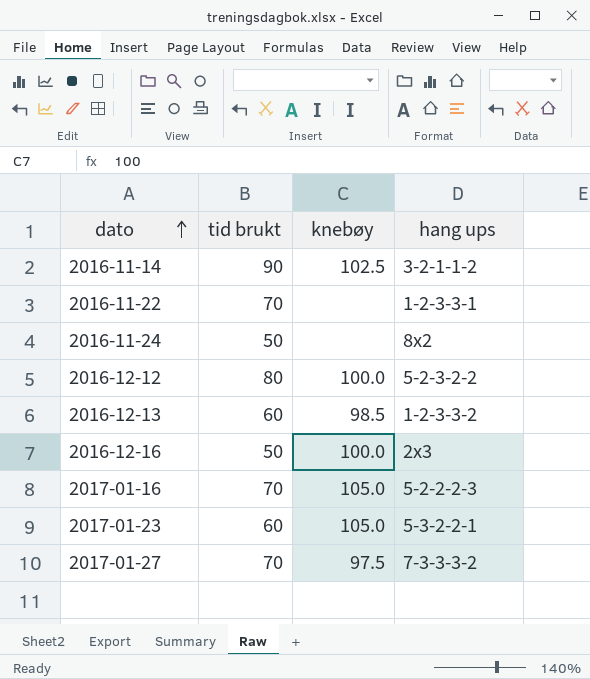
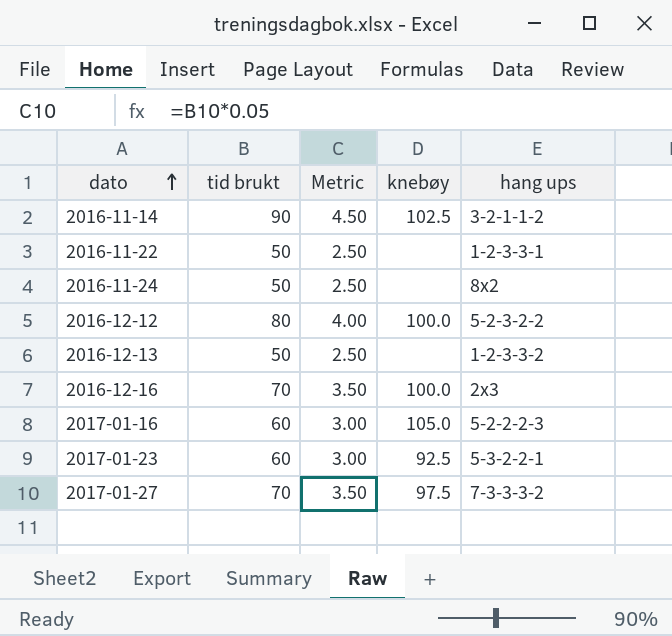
column Metric | formula: none -> [tid brukt] * 0.05
2016-11-22 | tid brukt: 70 -> 50
2016-12-13 | tid brukt: 60 -> 50
2016-12-13 | knebøy: 98.5 -> none
2016-12-16 | tid brukt: 50 -> 70
2017-01-16 | tid brukt: 70 -> 60
2017-01-23 | knebøy: 105.0 -> 92.5

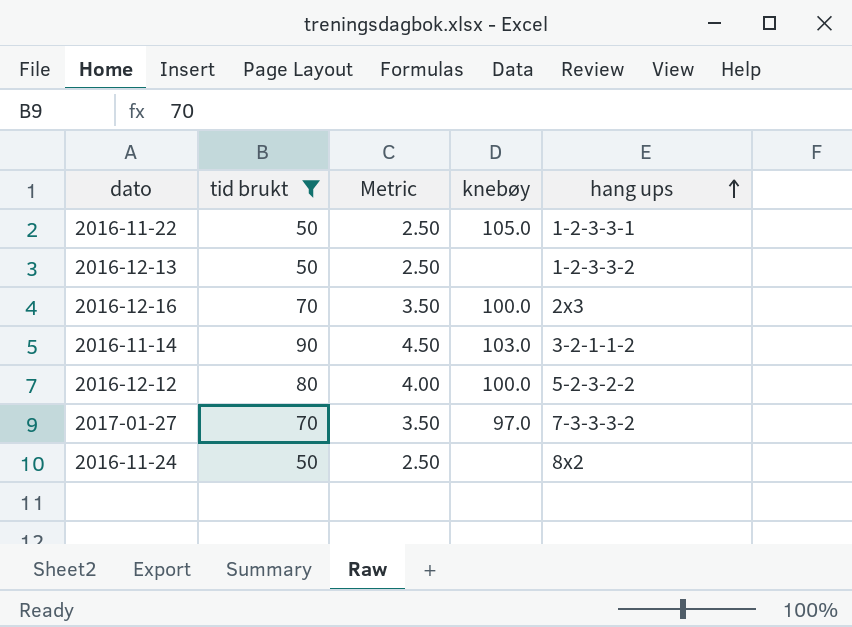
filter: none -> tid brukt != 60
row order: dato ascending -> hang ups ascending
2016-11-22 | knebøy: none -> 105.0
2016-11-14 | knebøy: 102.5 -> 103.0
2017-01-27 | knebøy: 97.5 -> 97.0

